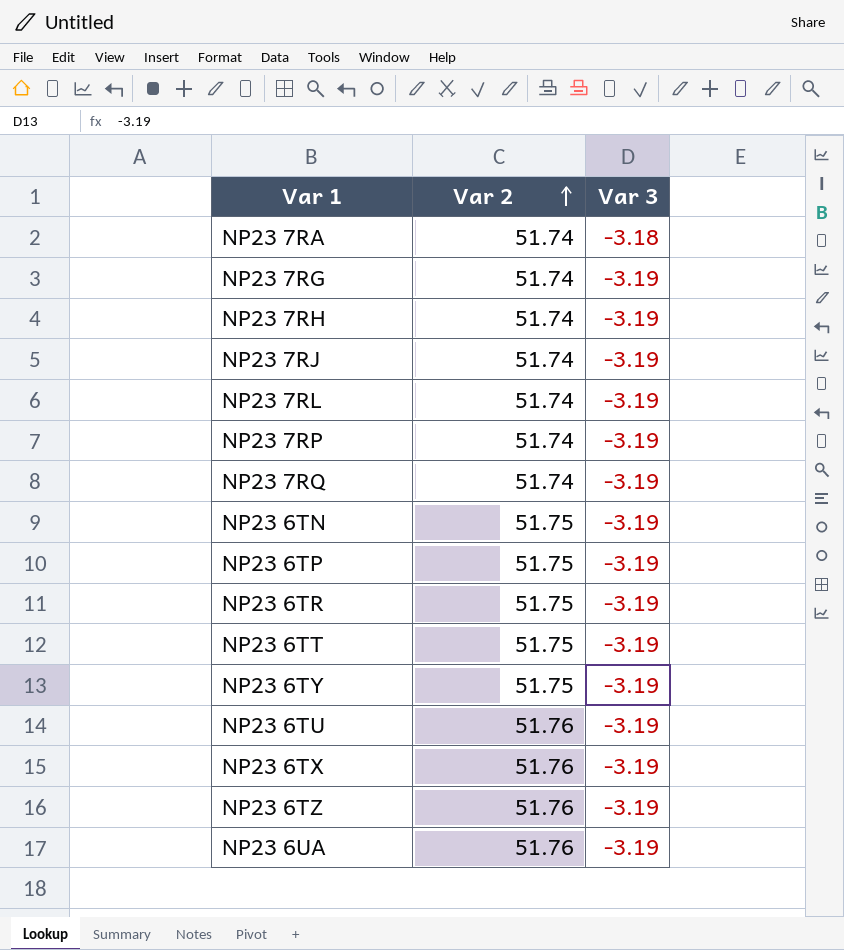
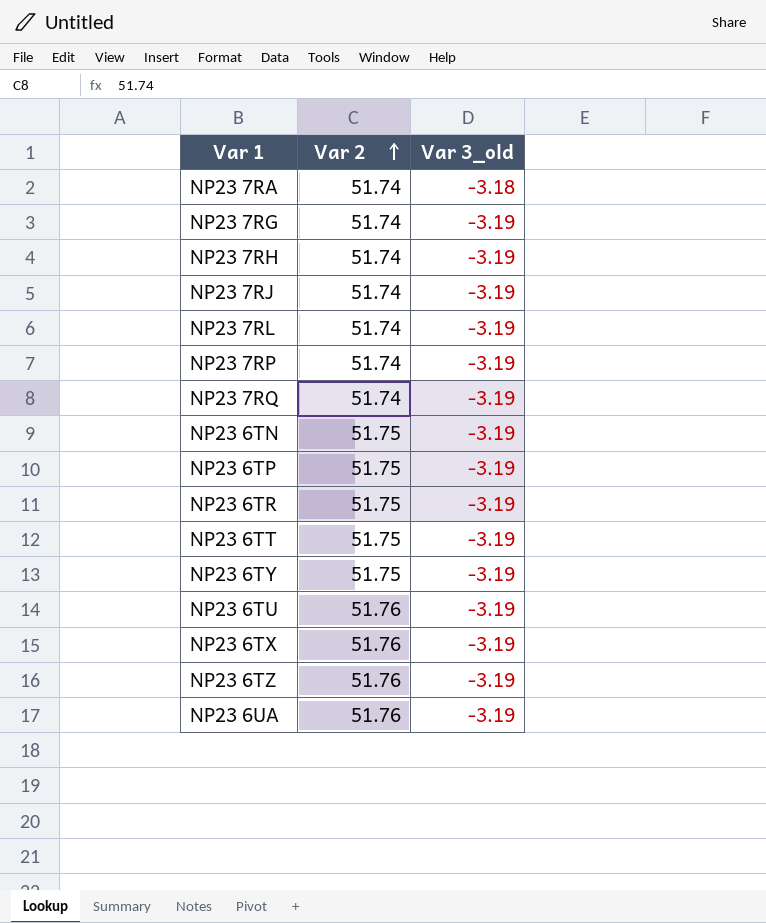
column name: Var 3 -> Var 3_old

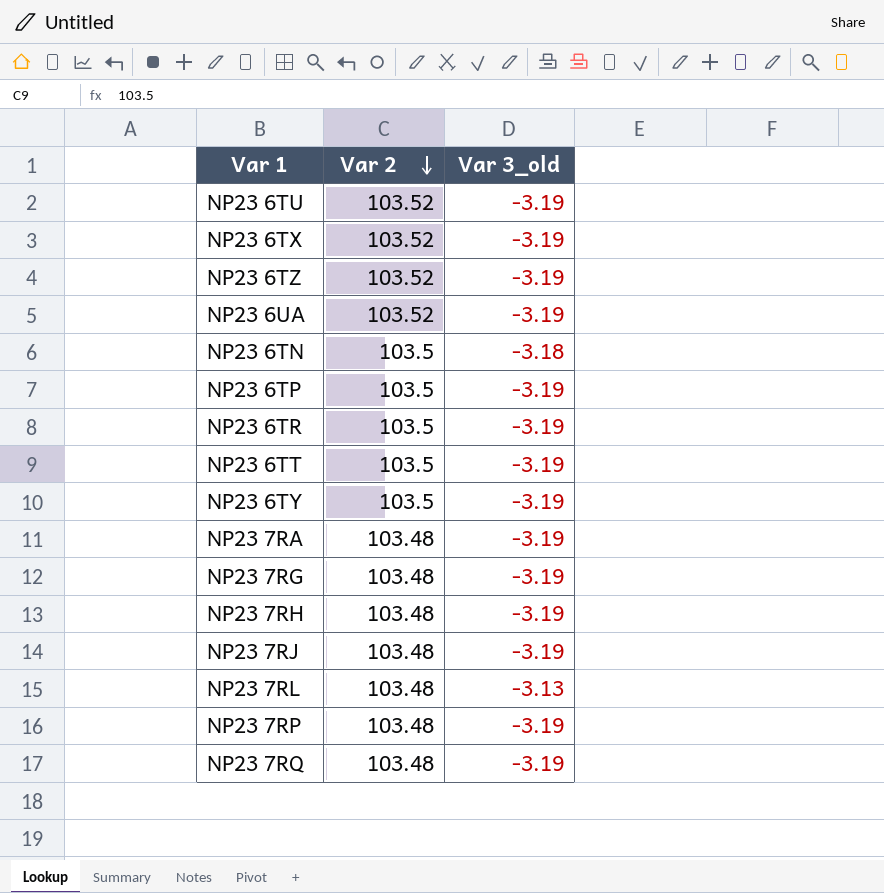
row order: Var 2 ascending -> Var 2 descending
NP23 6TU | Var 2: 51.76 -> 103.52
NP23 6TX | Var 2: 51.76 -> 103.52
NP23 6TZ | Var 2: 51.76 -> 103.52
NP23 6UA | Var 2: 51.76 -> 103.52
NP23 6TN | Var 2: 51.75 -> 103.5
NP23 6TN | Var 3_old: -3.19 -> -3.18
NP23 6TP | Var 2: 51.75 -> 103.5
NP23 6TR | Var 2: 51.75 -> 103.5
NP23 6TT | Var 2: 51.75 -> 103.5
NP23 6TY | Var 2: 51.75 -> 103.5
NP23 7RA | Var 2: 51.74 -> 103.48
NP23 7RA | Var 3_old: -3.18 -> -3.19
NP23 7RG | Var 2: 51.74 -> 103.48
NP23 7RH | Var 2: 51.74 -> 103.48
NP23 7RJ | Var 2: 51.74 -> 103.48
NP23 7RL | Var 2: 51.74 -> 103.48
NP23 7RL | Var 3_old: -3.19 -> -3.13
NP23 7RP | Var 2: 51.74 -> 103.48
NP23 7RQ | Var 2: 51.74 -> 103.48

